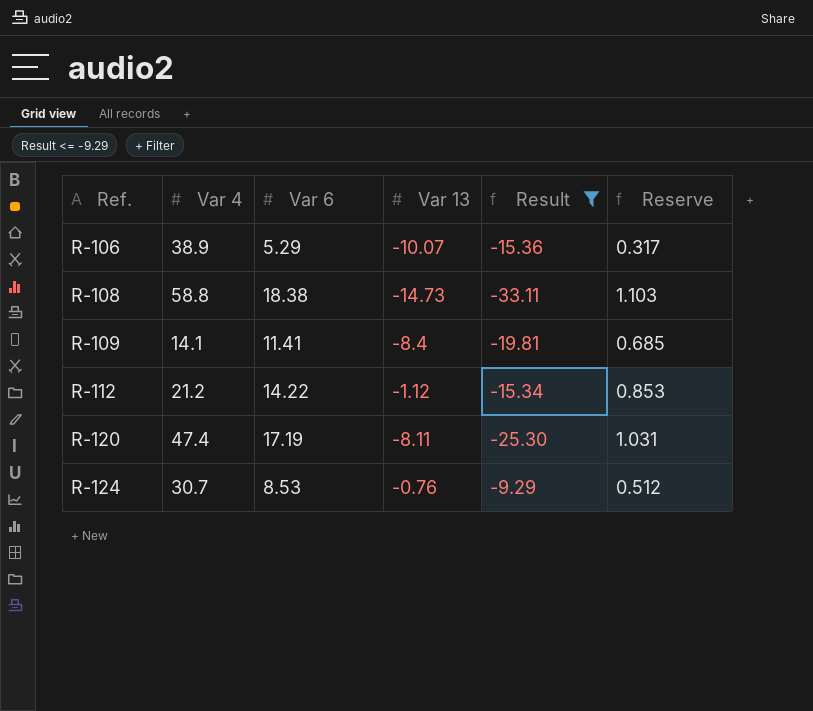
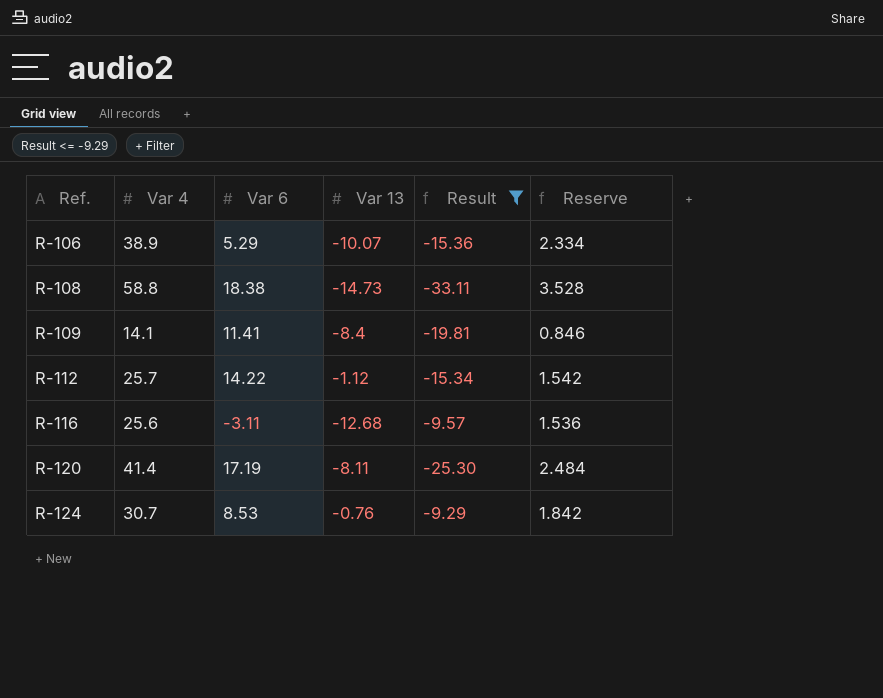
column Reserve | formula: [Var 6] * 0.06 -> [Var 4] * 0.06
R-112 | Var 4: 21.2 -> 25.7
row R-116: none -> 25.6 | -3.11 | -12.68 | -9.57 | 1.536
R-120 | Var 4: 47.4 -> 41.4

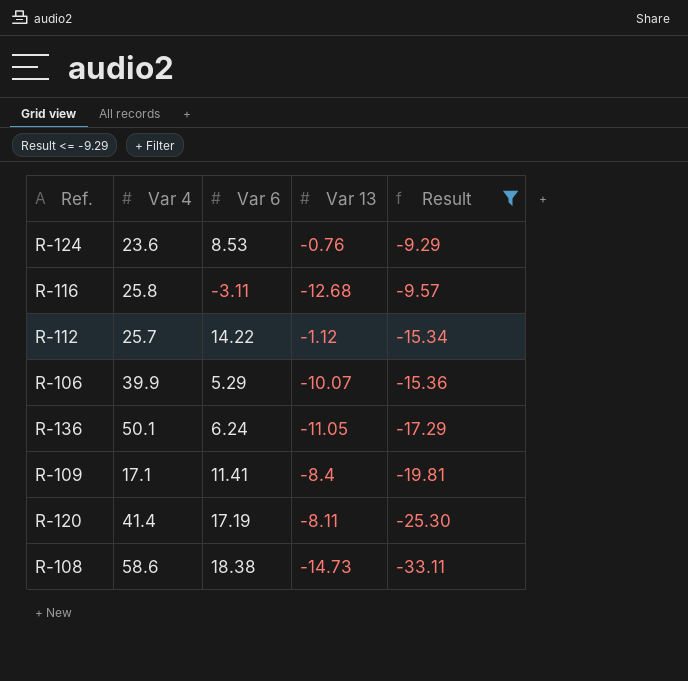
row order: Ref. ascending -> Result descending
column Reserve | formula: [Var 4] * 0.06 -> none
R-124 | Var 4: 30.7 -> 23.6
R-116 | Var 4: 25.6 -> 25.8
R-106 | Var 4: 38.9 -> 39.9
row R-136: none -> 50.1 | 6.24 | -11.05 | -17.29
R-109 | Var 4: 14.1 -> 17.1
R-108 | Var 4: 58.8 -> 58.6

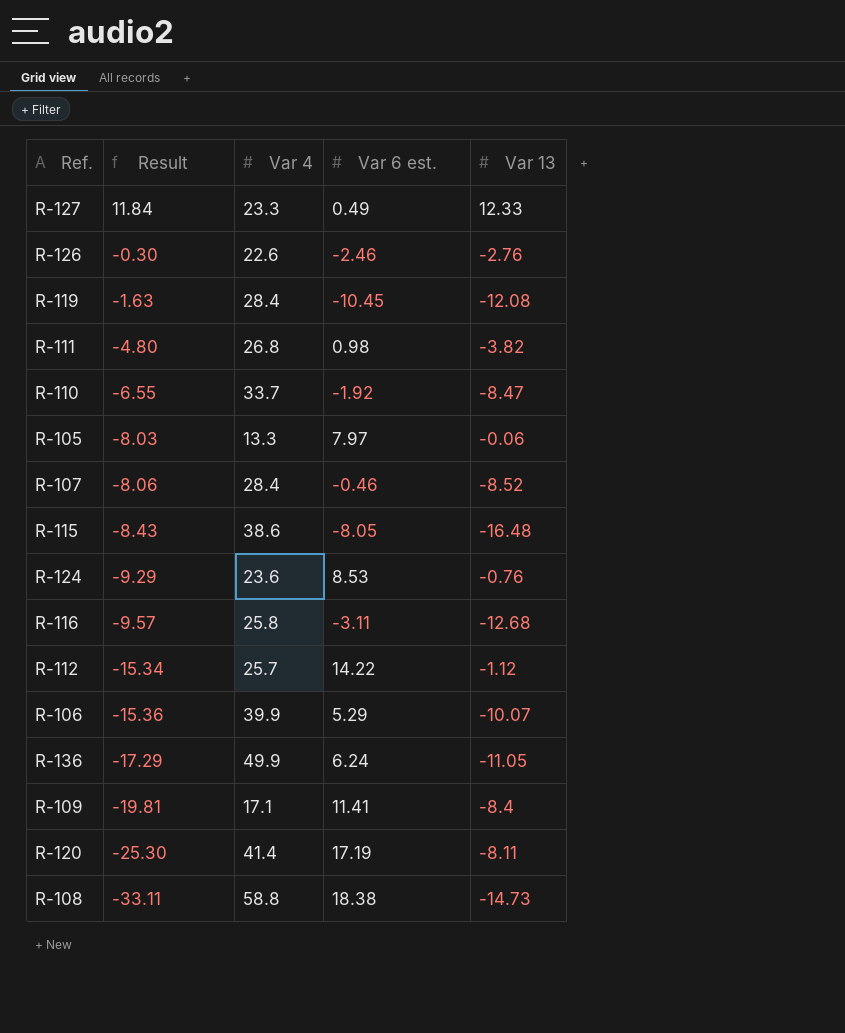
filter: Result <= -9.29 -> none
column Result | position: 5 -> 2
column name: Var 6 -> Var 6 est.
R-136 | Var 4: 50.1 -> 49.9
R-108 | Var 4: 58.6 -> 58.8

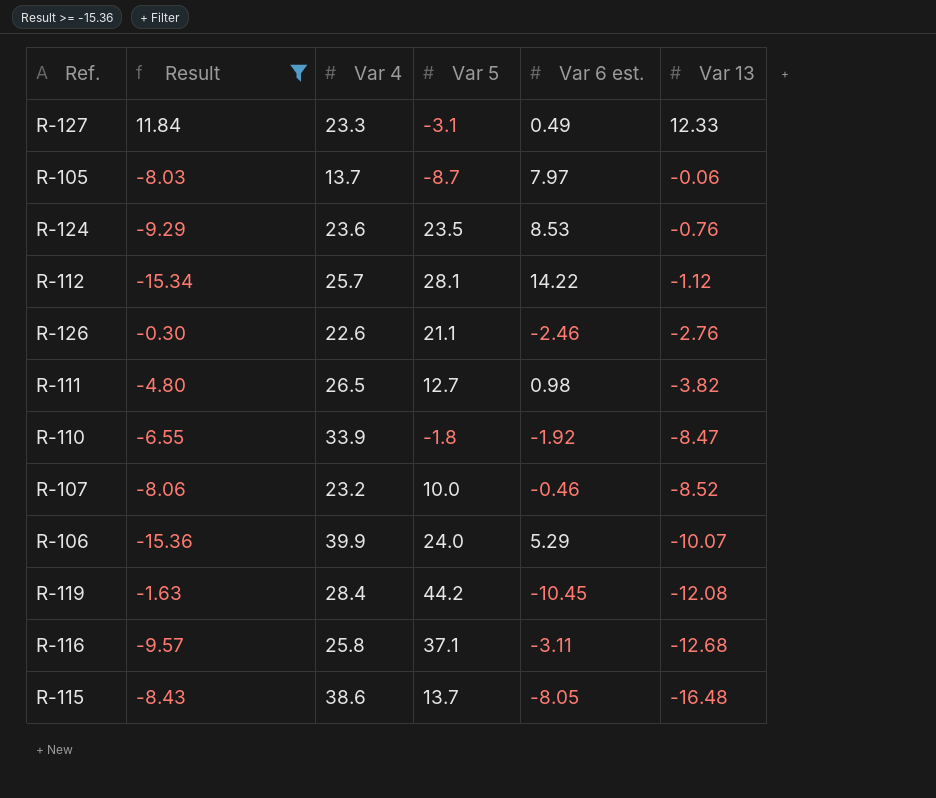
filter: none -> Result >= -15.36
row order: Result descending -> Var 13 descending
column Var 5 | position: none -> 4
R-105 | Var 4: 13.3 -> 13.7
R-111 | Var 4: 26.8 -> 26.5
R-110 | Var 4: 33.7 -> 33.9
R-107 | Var 4: 28.4 -> 23.2

